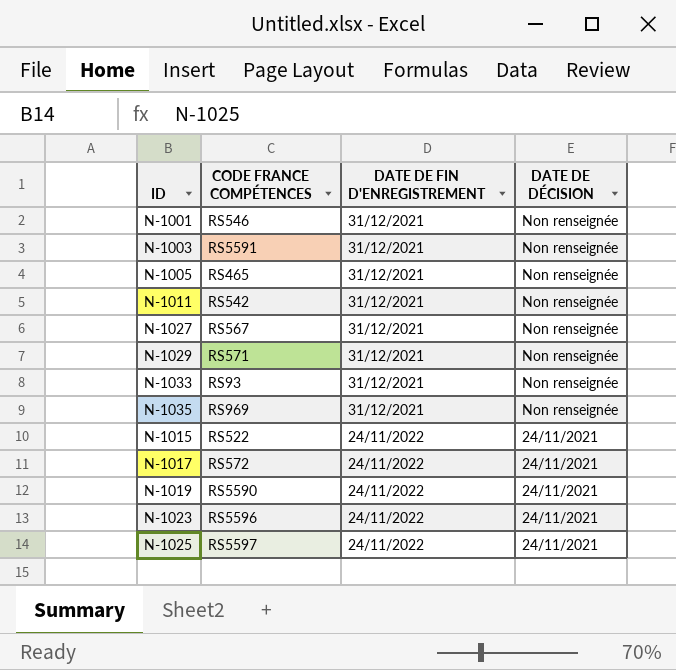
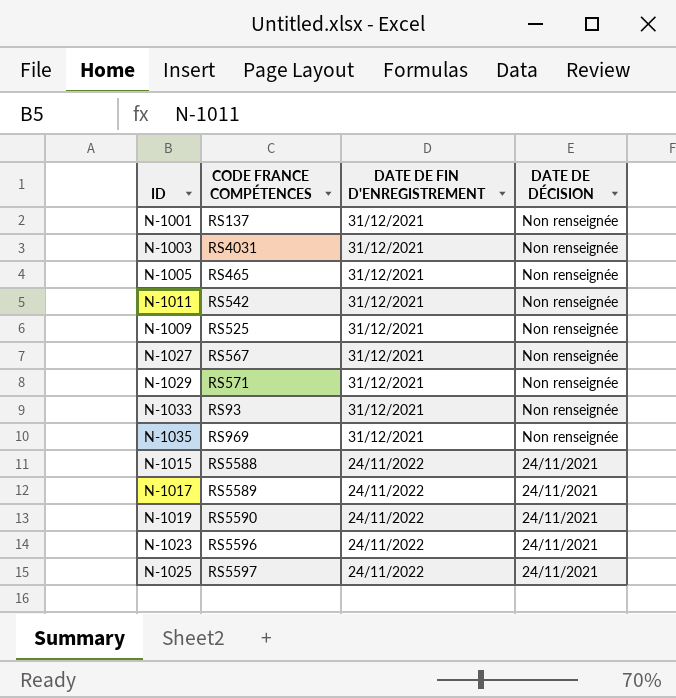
N-1001 | CODE FRANCE COMPÉTENCES: RS546 -> RS137
N-1003 | CODE FRANCE COMPÉTENCES: RS5591 -> RS4031
row N-1009: none -> RS525 | 31/12/2021 | Non renseignée
N-1015 | CODE FRANCE COMPÉTENCES: RS522 -> RS5588
N-1017 | CODE FRANCE COMPÉTENCES: RS572 -> RS5589

